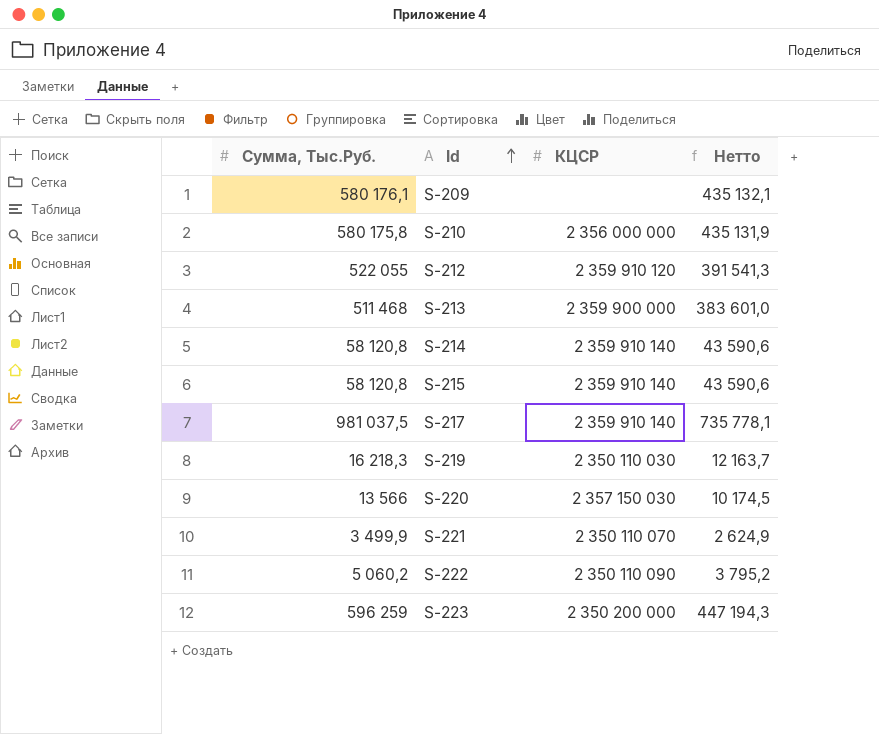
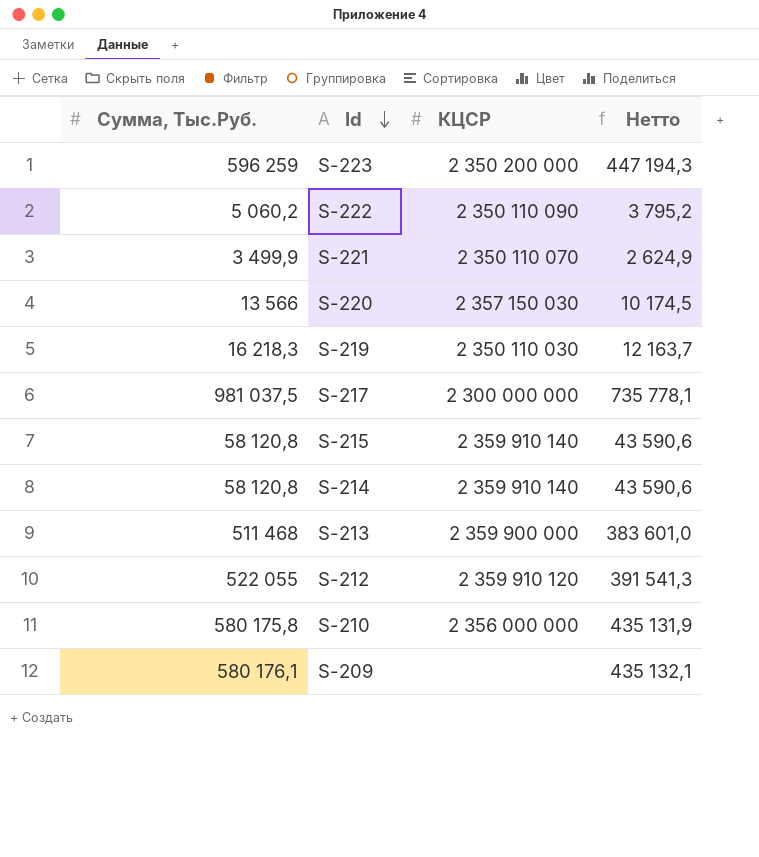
row order: Id ascending -> Id descending
S-217 | КЦСР: 2 359 910 140 -> 2 300 000 000

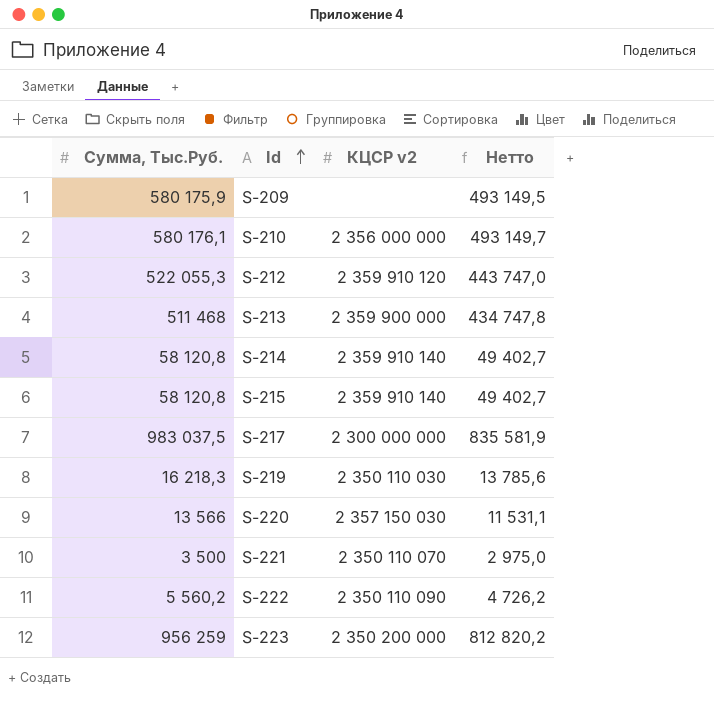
row order: Id descending -> Id ascending
column name: КЦСР -> КЦСР v2
column Нетто | formula: [Сумма, Тыс.Руб.] * 0,75 -> [Сумма, Тыс.Руб.] * 0,85
S-209 | Сумма, Тыс.Руб.: 580 176,1 -> 580 175,9
S-210 | Сумма, Тыс.Руб.: 580 175,8 -> 580 176,1
S-212 | Сумма, Тыс.Руб.: 522 055 -> 522 055,3
S-217 | Сумма, Тыс.Руб.: 981 037,5 -> 983 037,5
S-221 | Сумма, Тыс.Руб.: 3 499,9 -> 3 500
S-222 | Сумма, Тыс.Руб.: 5 060,2 -> 5 560,2
S-223 | Сумма, Тыс.Руб.: 596 259 -> 956 259

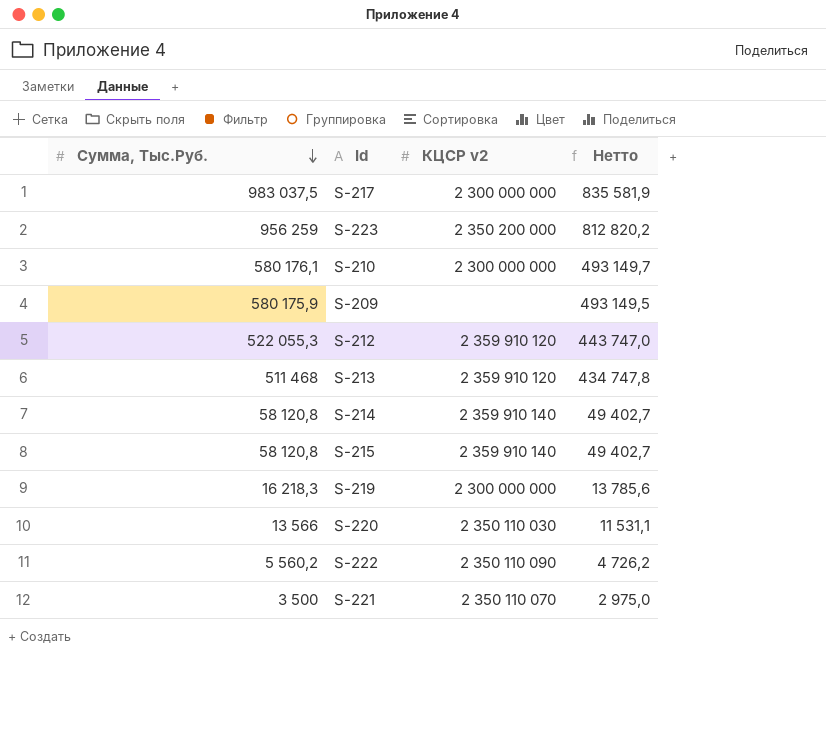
row order: Id ascending -> Сумма, Тыс.Руб. descending
S-210 | КЦСР v2: 2 356 000 000 -> 2 300 000 000
S-213 | КЦСР v2: 2 359 900 000 -> 2 359 910 120
S-219 | КЦСР v2: 2 350 110 030 -> 2 300 000 000
S-220 | КЦСР v2: 2 357 150 030 -> 2 350 110 030

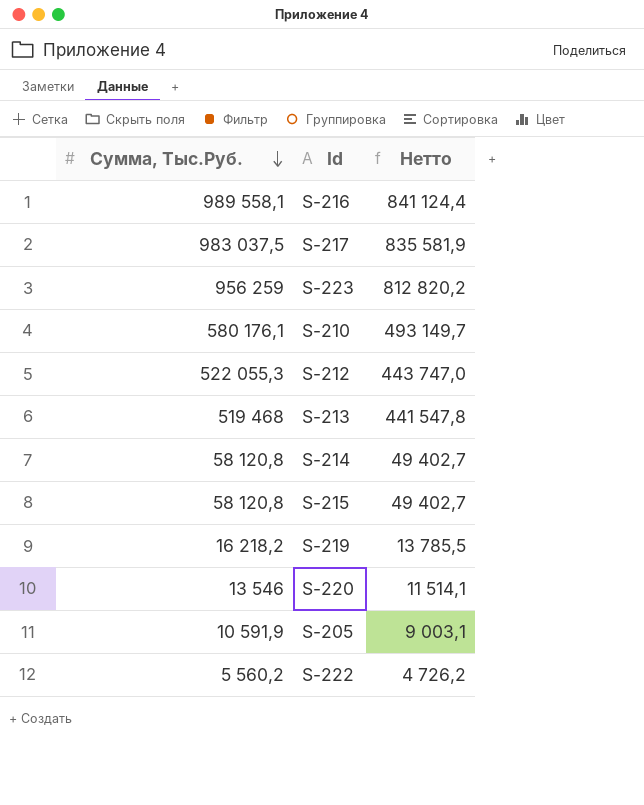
column КЦСР v2 | position: 3 -> none
row S-209: 580 175,9 | none | 493 149,5 -> none
row S-221: 3 500 | 2 350 110 070 | 2 975,0 -> none
row S-216: none -> 989 558,1 | 841 124,4
S-213 | Сумма, Тыс.Руб.: 511 468 -> 519 468
S-213 | Нетто: 434 747,8 -> 441 547,8
S-219 | Сумма, Тыс.Руб.: 16 218,3 -> 16 218,2
S-219 | Нетто: 13 785,6 -> 13 785,5
S-220 | Сумма, Тыс.Руб.: 13 566 -> 13 546
S-220 | Нетто: 11 531,1 -> 11 514,1
row S-205: none -> 10 591,9 | 9 003,1

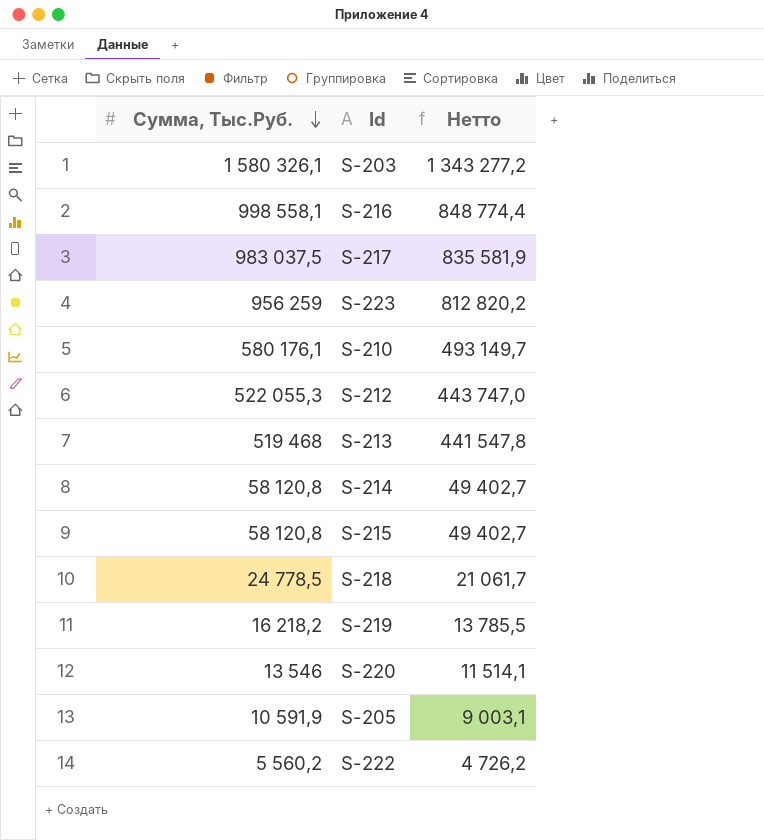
row S-203: none -> 1 580 326,1 | 1 343 277,2
S-216 | Сумма, Тыс.Руб.: 989 558,1 -> 998 558,1
S-216 | Нетто: 841 124,4 -> 848 774,4
row S-218: none -> 24 778,5 | 21 061,7

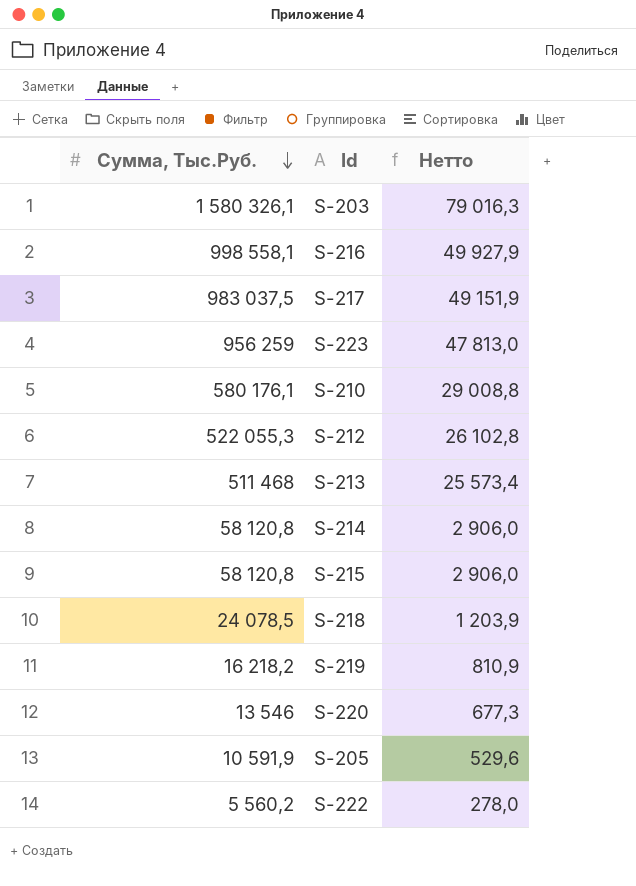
column Нетто | formula: [Сумма, Тыс.Руб.] * 0,85 -> [Сумма, Тыс.Руб.] * 0,05
S-213 | Сумма, Тыс.Руб.: 519 468 -> 511 468
S-218 | Сумма, Тыс.Руб.: 24 778,5 -> 24 078,5

